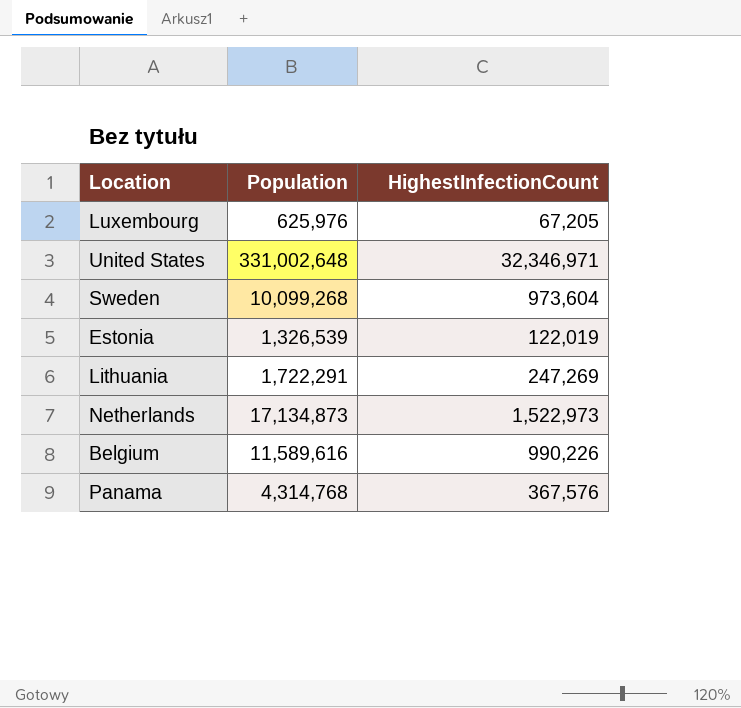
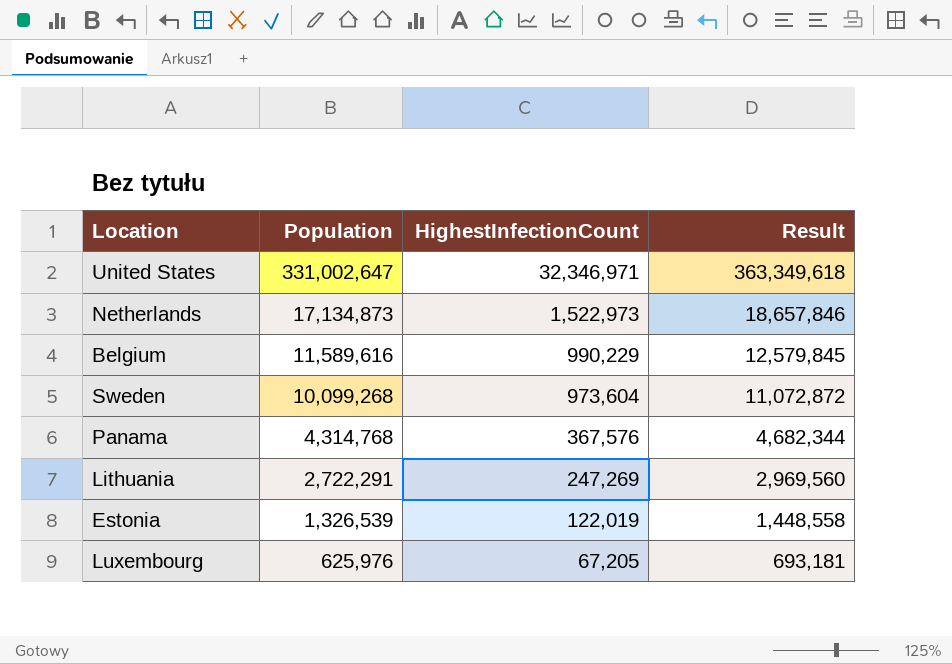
row order: none -> Population descending
column Result | formula: none -> [Population] + [HighestInfectionCount]
United States | Population: 331,002,648 -> 331,002,647
Belgium | HighestInfectionCount: 990,226 -> 990,229
Lithuania | Population: 1,722,291 -> 2,722,291

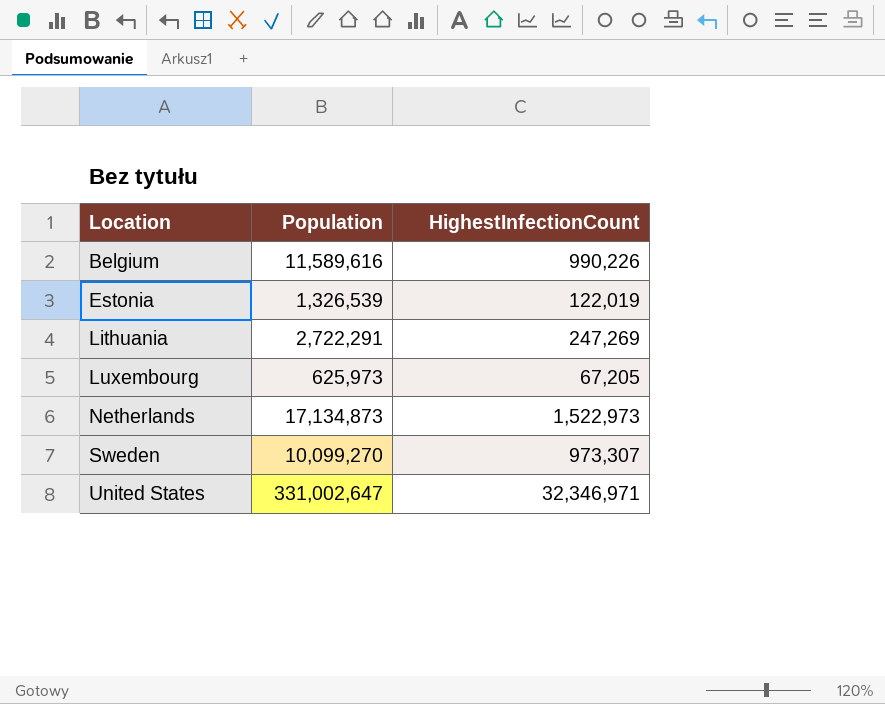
row order: Population descending -> Location ascending
column Result | formula: [Population] + [HighestInfectionCount] -> none
row Panama: 4,314,768 | 367,576 | 4,682,344 -> none
Belgium | HighestInfectionCount: 990,229 -> 990,226
Luxembourg | Population: 625,976 -> 625,973
Sweden | Population: 10,099,268 -> 10,099,270
Sweden | HighestInfectionCount: 973,604 -> 973,307

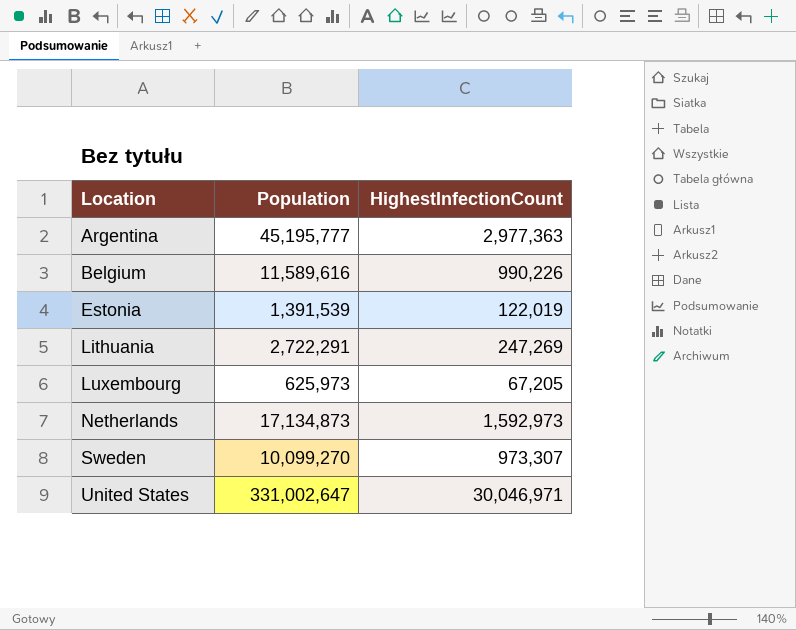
row Argentina: none -> 45,195,777 | 2,977,363
Estonia | Population: 1,326,539 -> 1,391,539
Netherlands | HighestInfectionCount: 1,522,973 -> 1,592,973
United States | HighestInfectionCount: 32,346,971 -> 30,046,971

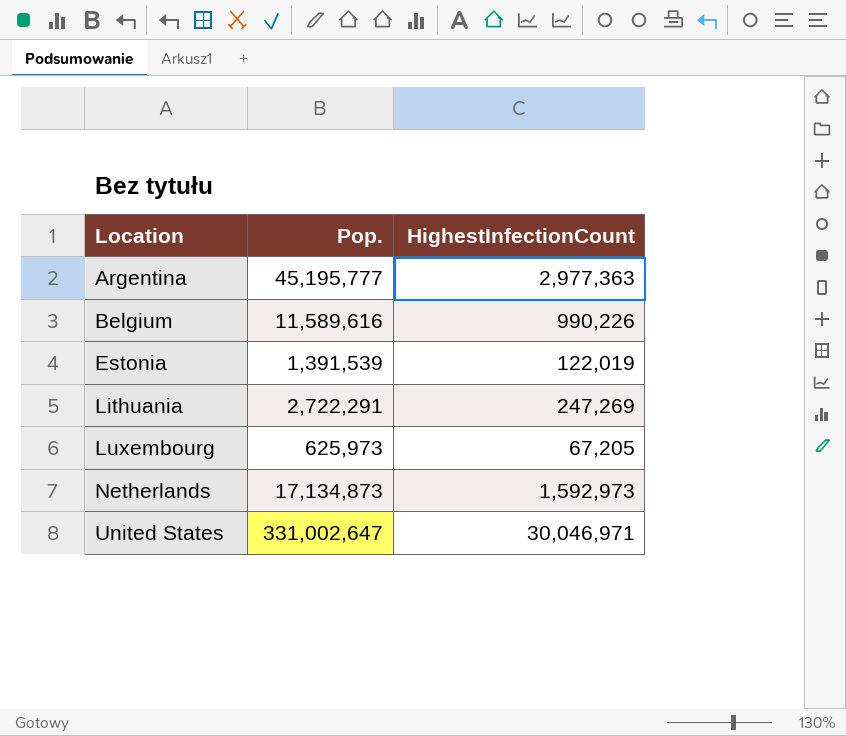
column name: Population -> Pop.
row Sweden: 10,099,270 | 973,307 -> none

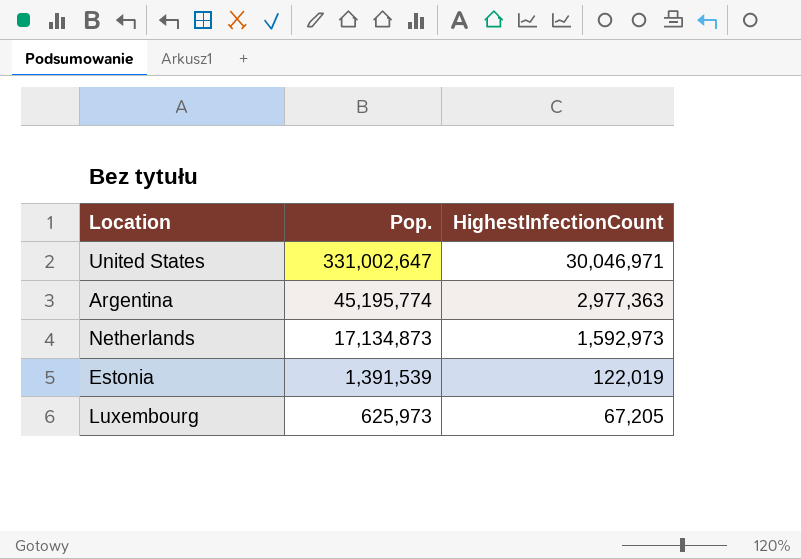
row order: Location ascending -> Pop. descending
row Belgium: 11,589,616 | 990,226 -> none
row Lithuania: 2,722,291 | 247,269 -> none
Argentina | Pop.: 45,195,777 -> 45,195,774

